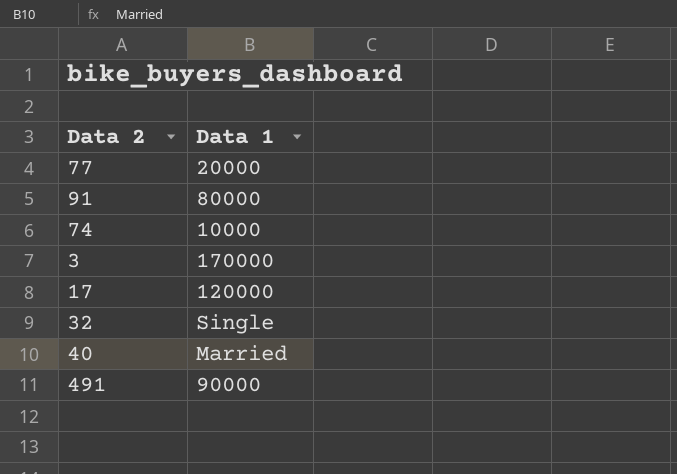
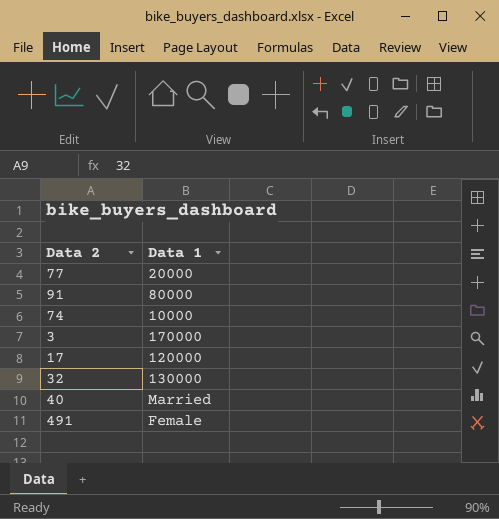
32 | Data 1: Single -> 130000
491 | Data 1: 90000 -> Female

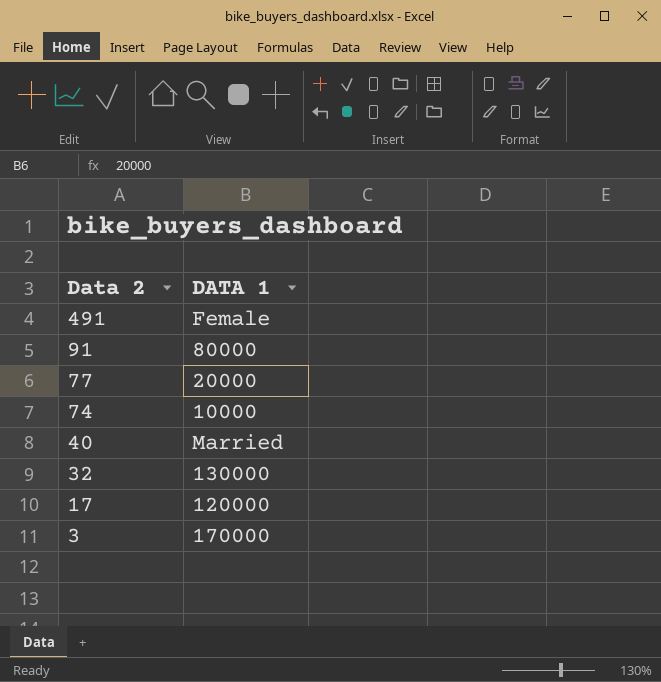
row order: none -> Data 2 descending
column name: Data 1 -> DATA 1

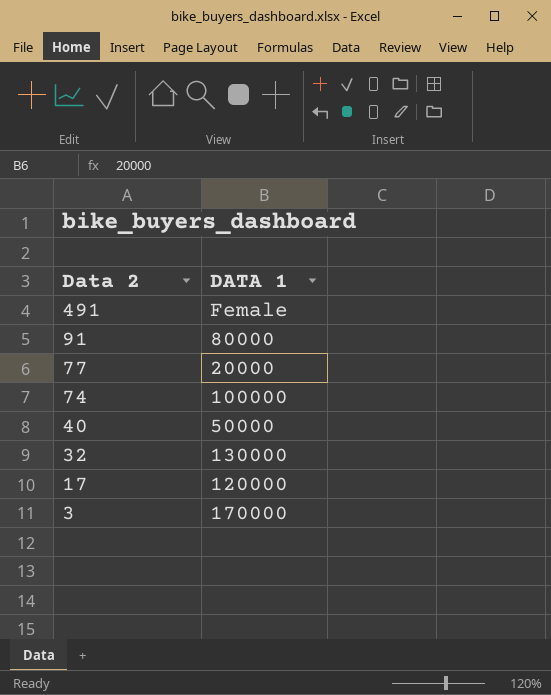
74 | DATA 1: 10000 -> 100000
40 | DATA 1: Married -> 50000

